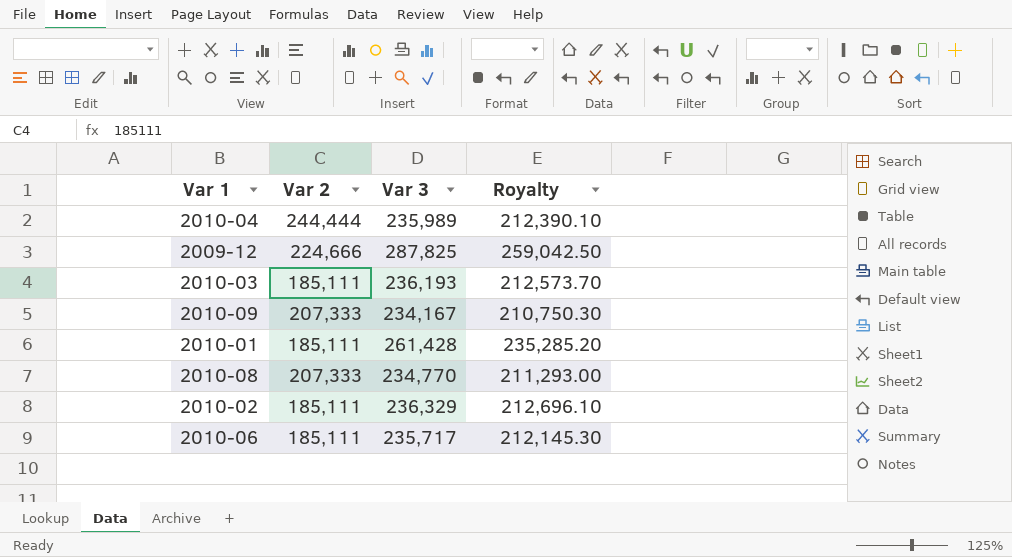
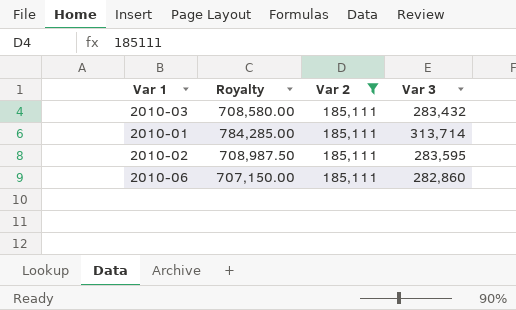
filter: none -> Var 2 = 185,111
column Royalty | formula: [Var 3] * 0.9 -> [Var 3] * 2.5
column Royalty | position: 4 -> 2
2010-03 | Var 3: 236,193 -> 283,432
2010-01 | Var 3: 261,428 -> 313,714
2010-02 | Var 3: 236,329 -> 283,595
2010-06 | Var 3: 235,717 -> 282,860

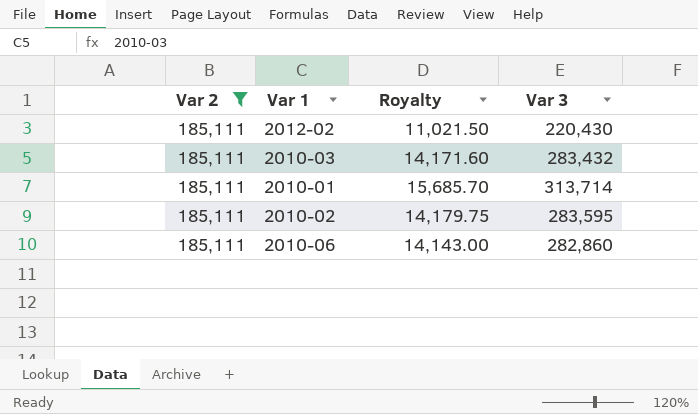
column Var 2 | position: 3 -> 1
column Royalty | formula: [Var 3] * 2.5 -> [Var 3] * 0.05
row 2012-02: none -> 185,111 | 11,021.50 | 220,430

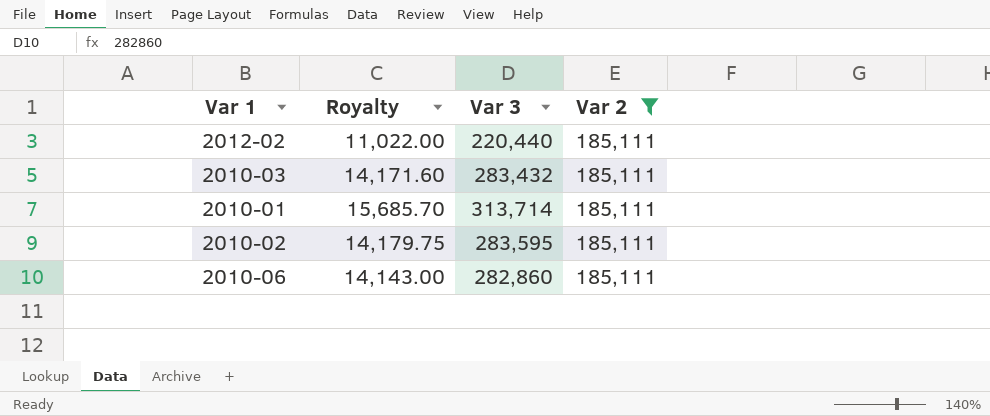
column Var 2 | position: 1 -> 4
2012-02 | Royalty: 11,021.50 -> 11,022.00
2012-02 | Var 3: 220,430 -> 220,440

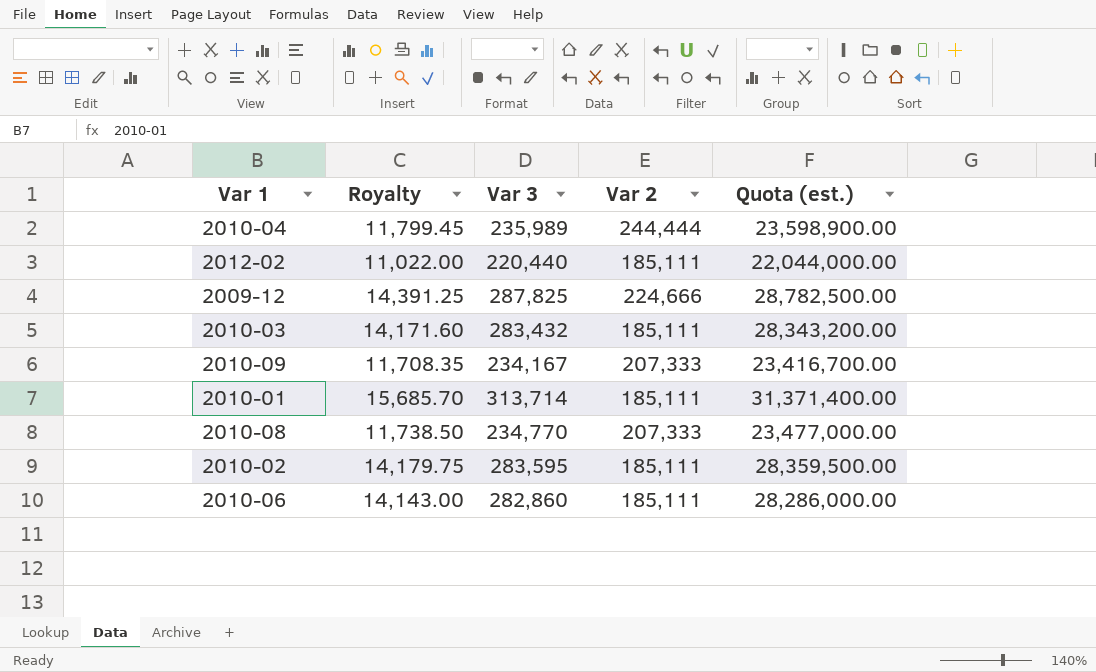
filter: Var 2 = 185,111 -> none
column Quota (est.) | formula: none -> [Var 3] * 100

